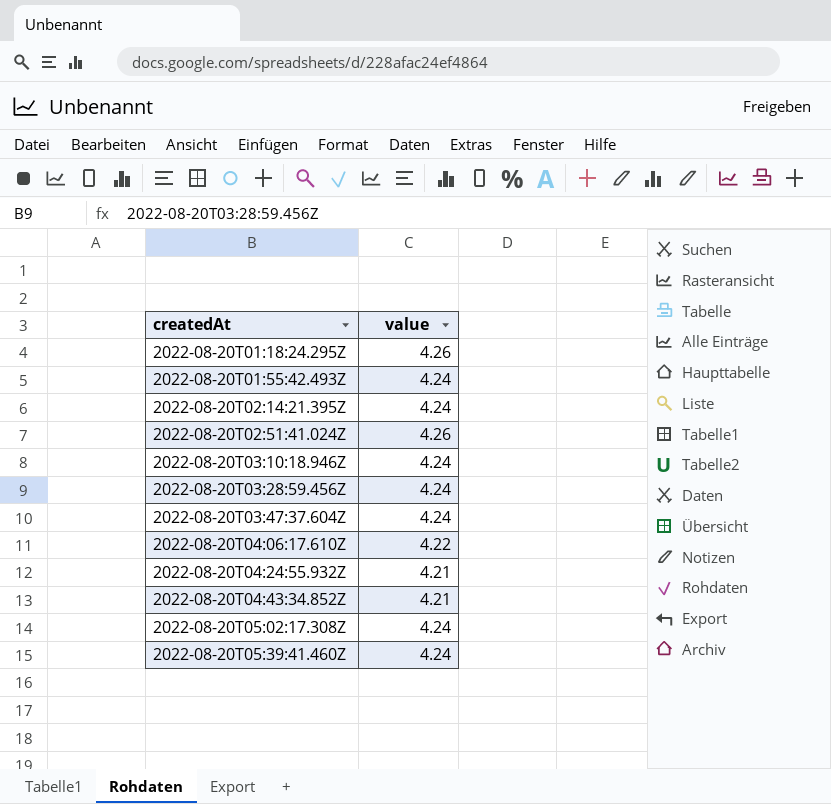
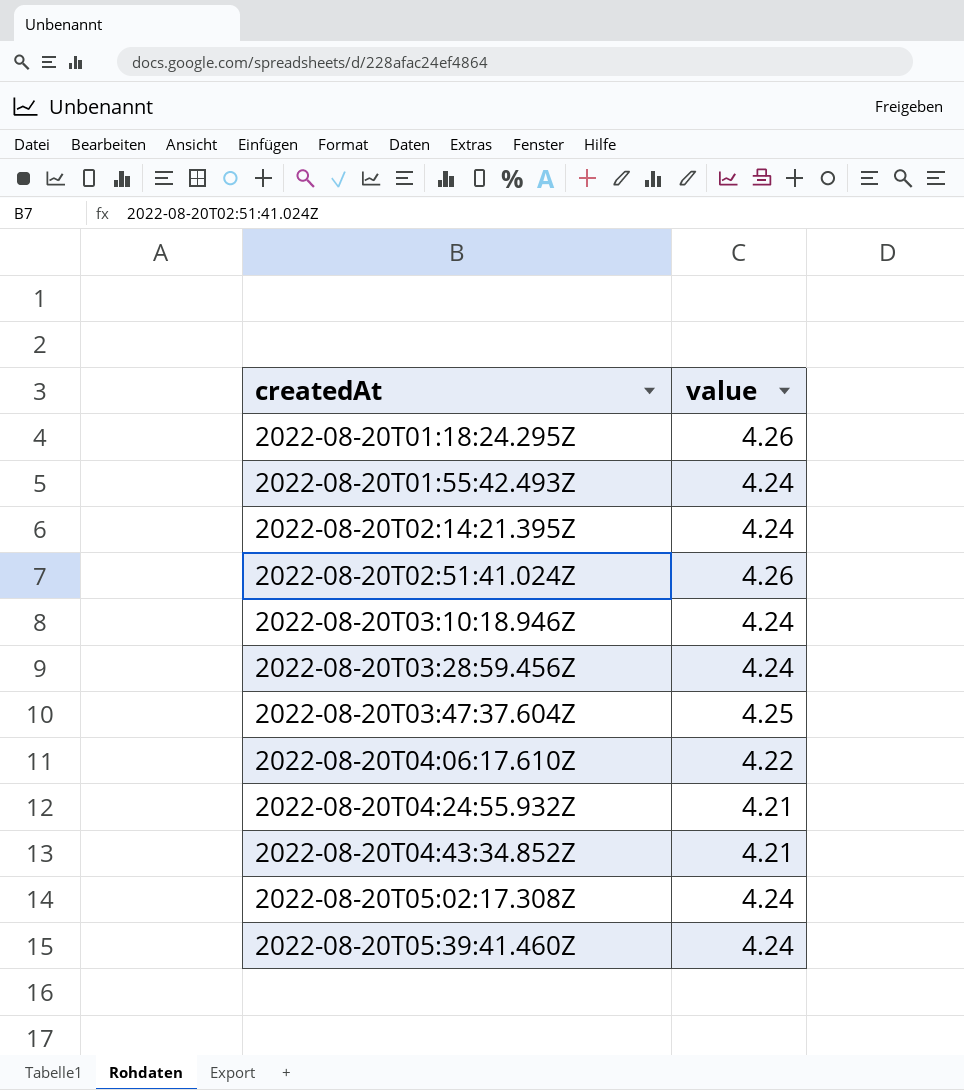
2022-08-20T03:47:37.604Z | value: 4.24 -> 4.25

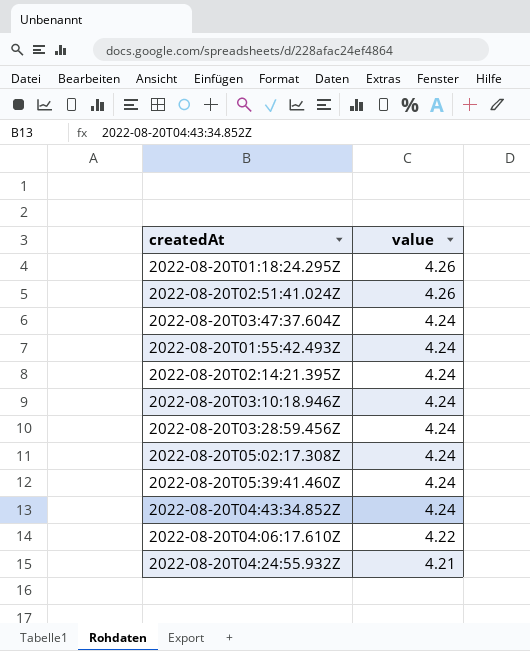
row order: createdAt ascending -> value descending
2022-08-20T03:47:37.604Z | value: 4.25 -> 4.24
2022-08-20T04:43:34.852Z | value: 4.21 -> 4.24

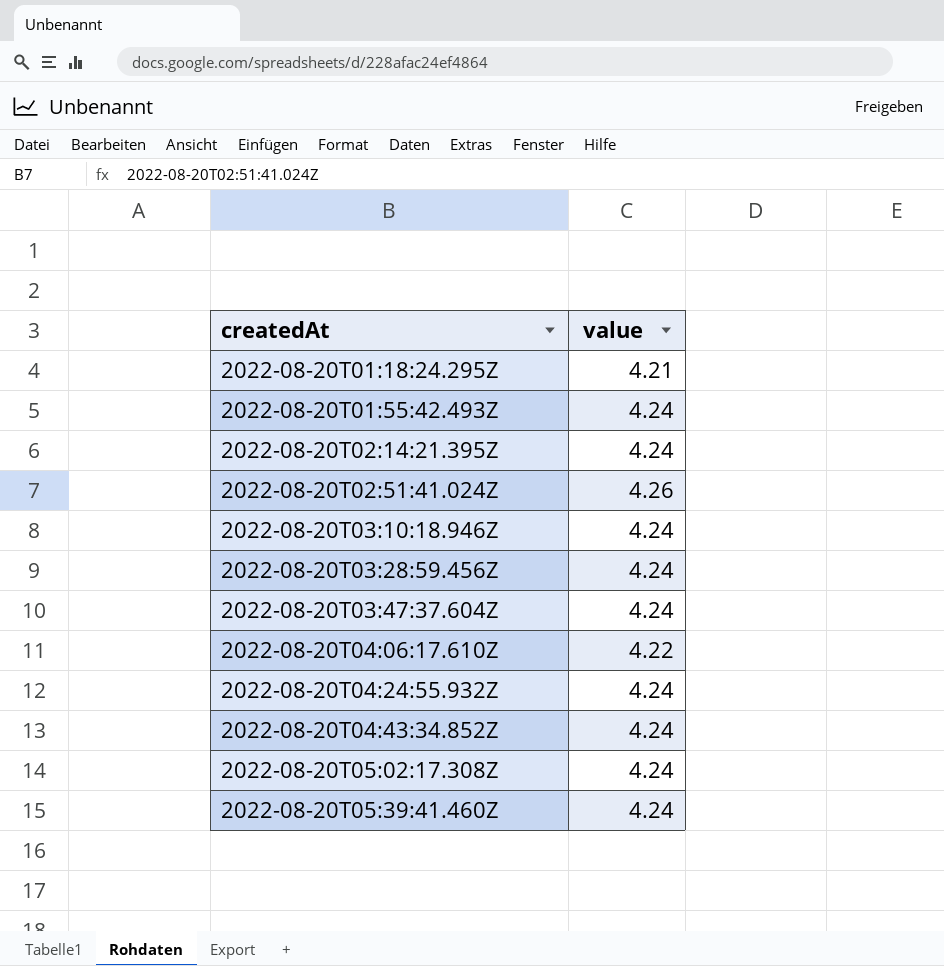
row order: value descending -> createdAt ascending
2022-08-20T01:18:24.295Z | value: 4.26 -> 4.21
2022-08-20T04:24:55.932Z | value: 4.21 -> 4.24

